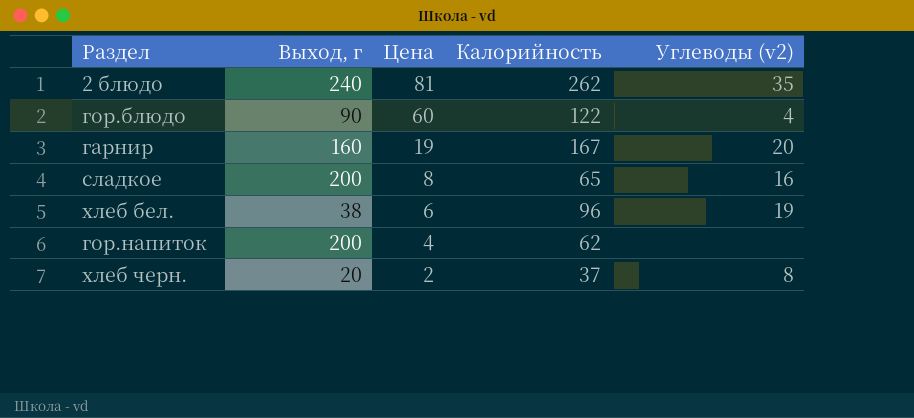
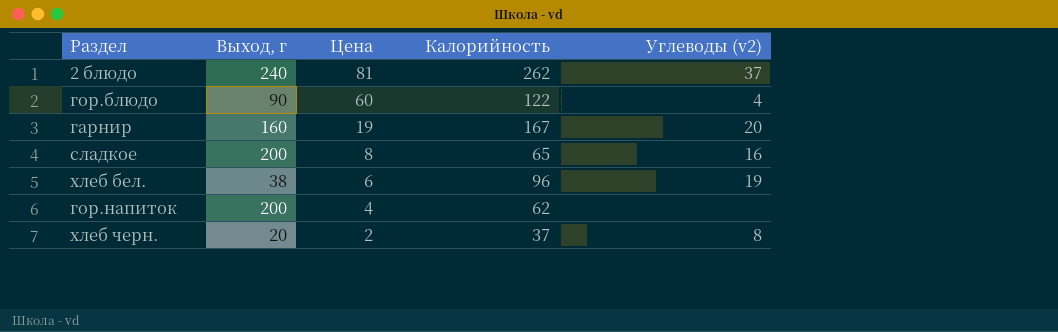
2 блюдо | Углеводы (v2): 35 -> 37

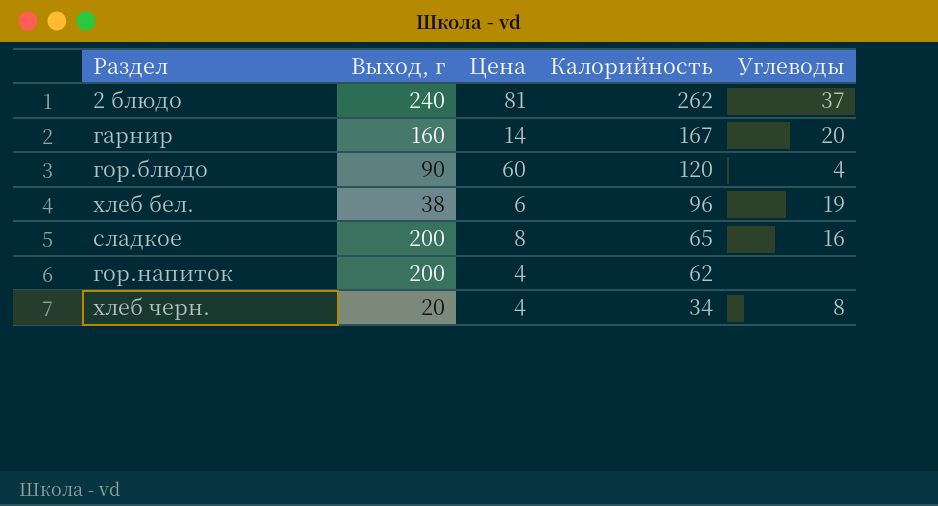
row order: Цена descending -> Калорийность descending
column name: Углеводы (v2) -> Углеводы
гарнир | Цена: 19 -> 14
гор.блюдо | Калорийность: 122 -> 120
хлеб черн. | Цена: 2 -> 4
хлеб черн. | Калорийность: 37 -> 34

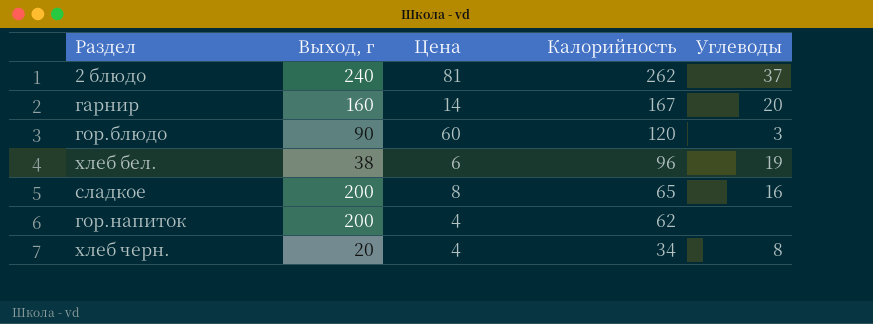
гор.блюдо | Углеводы: 4 -> 3

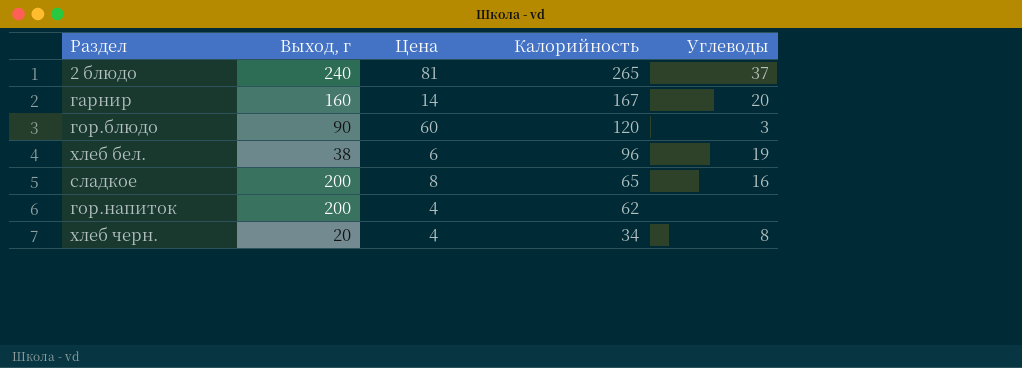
2 блюдо | Калорийность: 262 -> 265

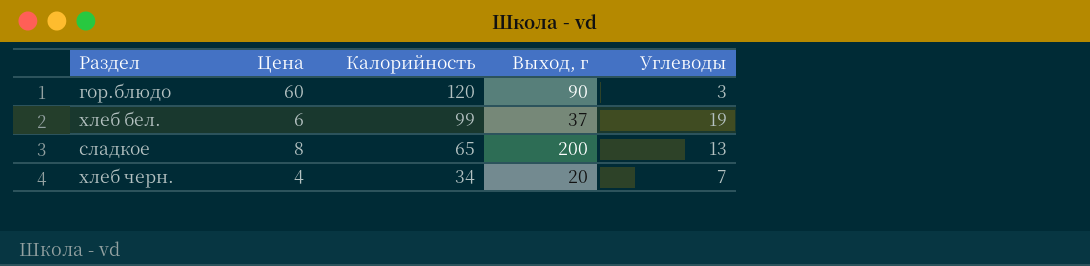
column Выход, г | position: 2 -> 4
row 2 блюдо: 240 | 81 | 265 | 37 -> none
row гарнир: 160 | 14 | 167 | 20 -> none
row гор.напиток: 200 | 4 | 62 | none -> none
хлеб бел. | Калорийность: 96 -> 99
хлеб бел. | Выход, г: 38 -> 37
сладкое | Углеводы: 16 -> 13
хлеб черн. | Углеводы: 8 -> 7

